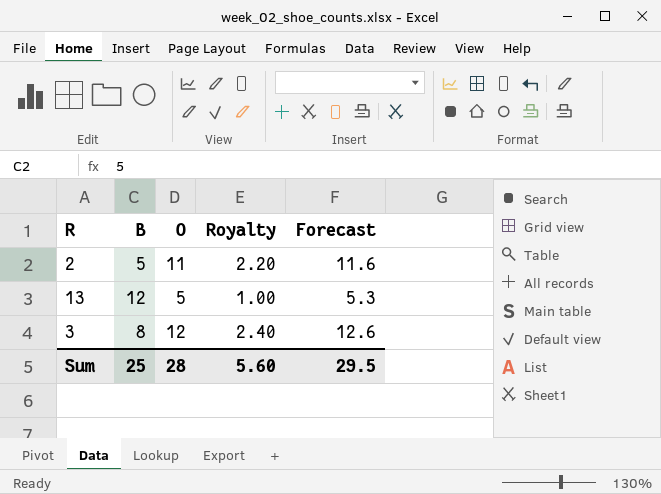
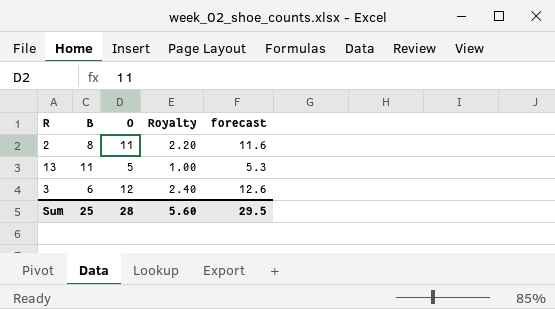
column name: Forecast -> forecast
2 | B: 5 -> 8
13 | B: 12 -> 11
3 | B: 8 -> 6

